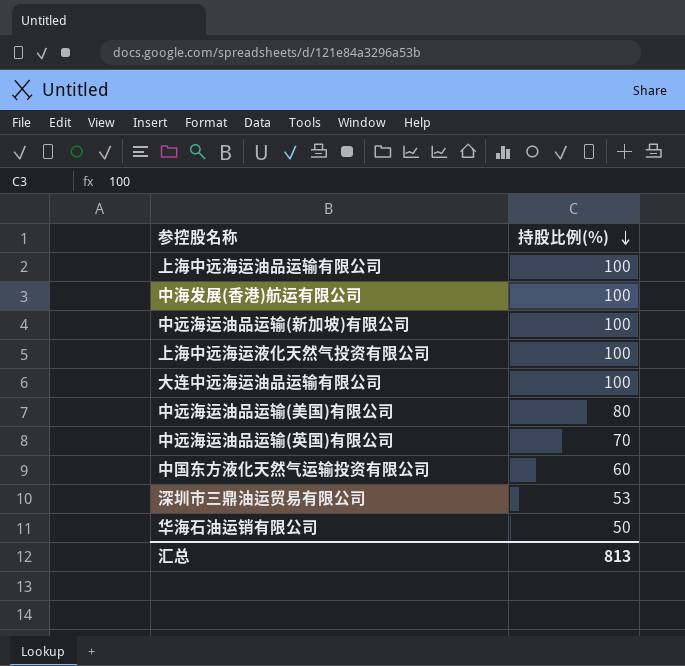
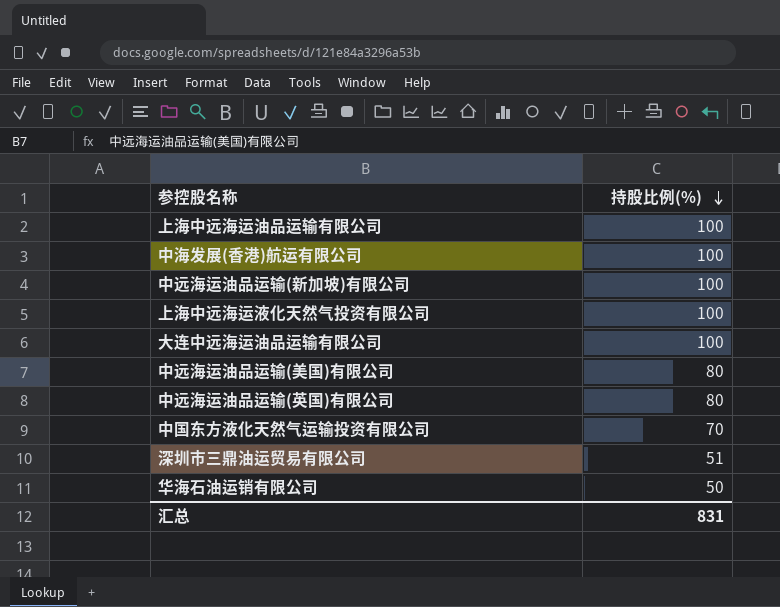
中远海运油品运输(英国)有限公司 | 持股比例(%): 70 -> 80
中国东方液化天然气运输投资有限公司 | 持股比例(%): 60 -> 70
深圳市三鼎油运贸易有限公司 | 持股比例(%): 53 -> 51
汇总 | 持股比例(%): 813 -> 831

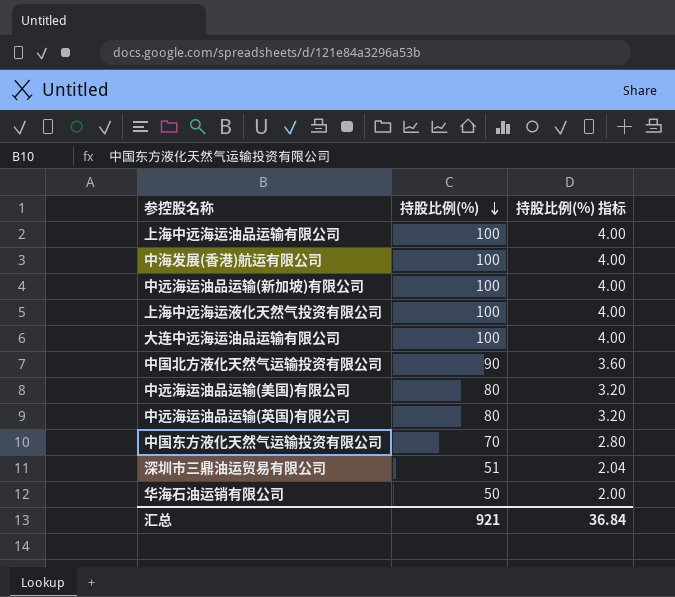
column 持股比例(%) 指标 | formula: none -> [持股比例(%)] * 0.04
row 中国北方液化天然气运输投资有限公司: none -> 90 | 3.60
汇总 | 持股比例(%): 831 -> 921

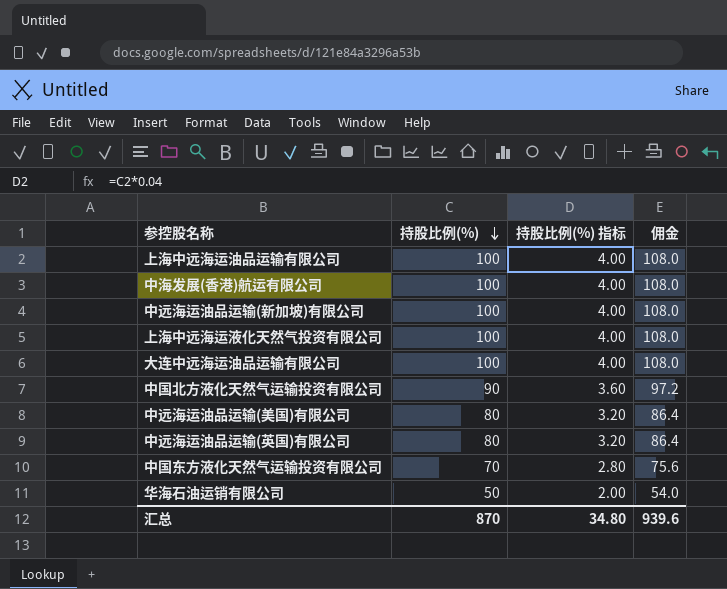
column 佣金 | formula: none -> [持股比例(%)] * 1.08
row 深圳市三鼎油运贸易有限公司: 51 | 2.04 -> none
汇总 | 持股比例(%): 921 -> 870
汇总 | 持股比例(%) 指标: 36.84 -> 34.80

